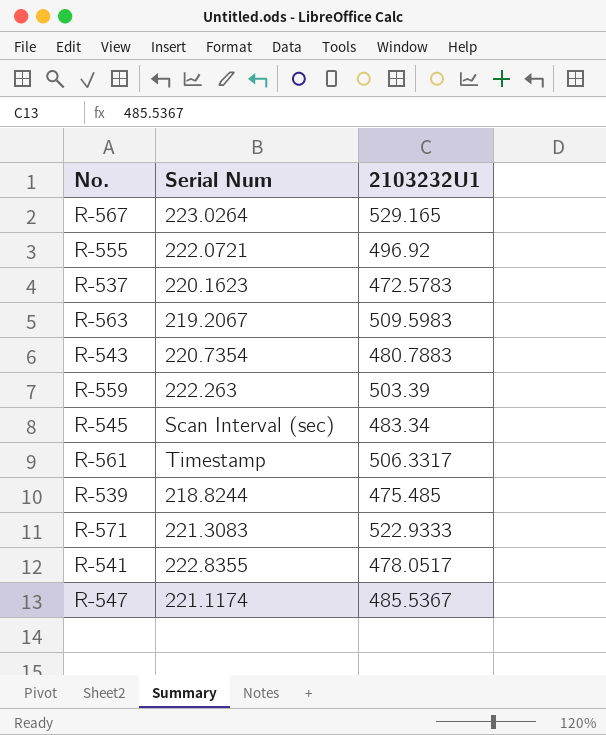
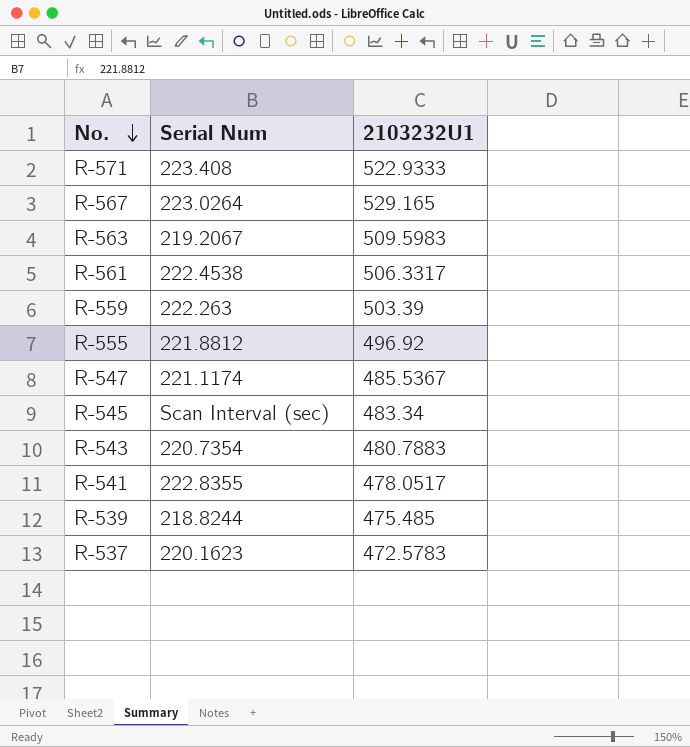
row order: none -> No. descending
R-571 | Serial Num: 221.3083 -> 223.408
R-561 | Serial Num: Timestamp -> 222.4538
R-555 | Serial Num: 222.0721 -> 221.8812

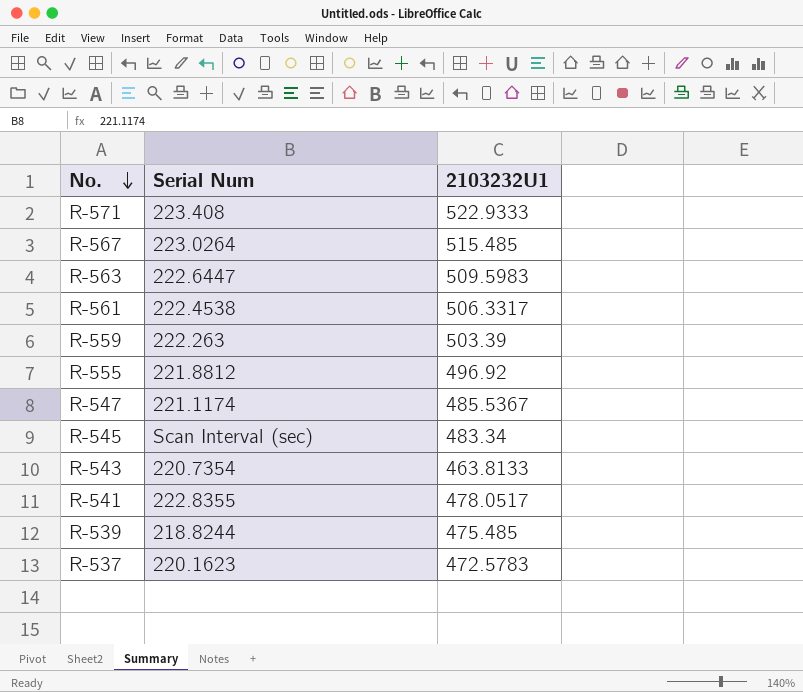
R-567 | 2103232U1: 529.165 -> 515.485
R-563 | Serial Num: 219.2067 -> 222.6447
R-543 | 2103232U1: 480.7883 -> 463.8133

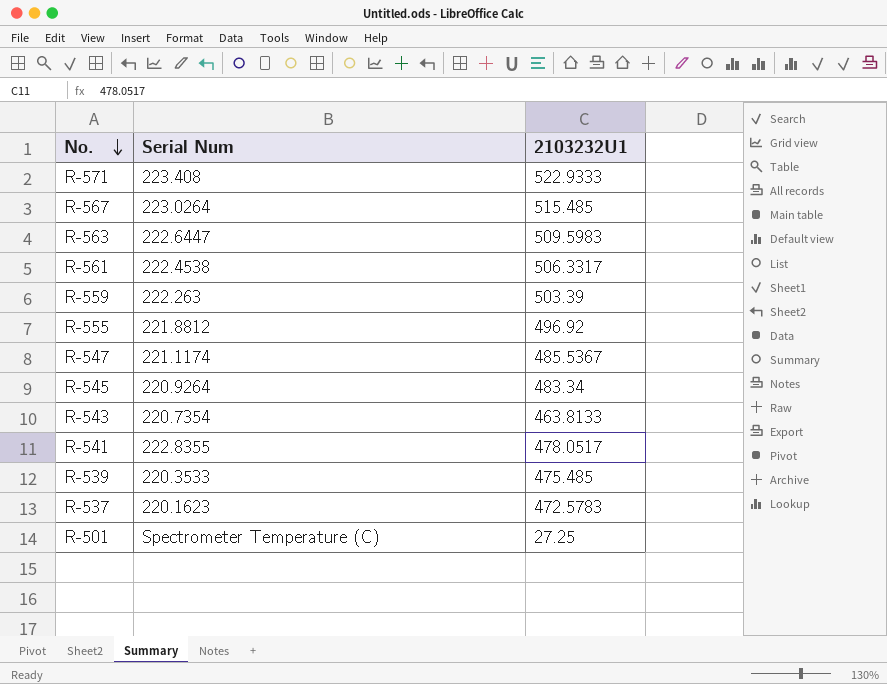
R-545 | Serial Num: Scan Interval (sec) -> 220.9264
R-539 | Serial Num: 218.8244 -> 220.3533
row R-501: none -> Spectrometer Temperature (C) | 27.25

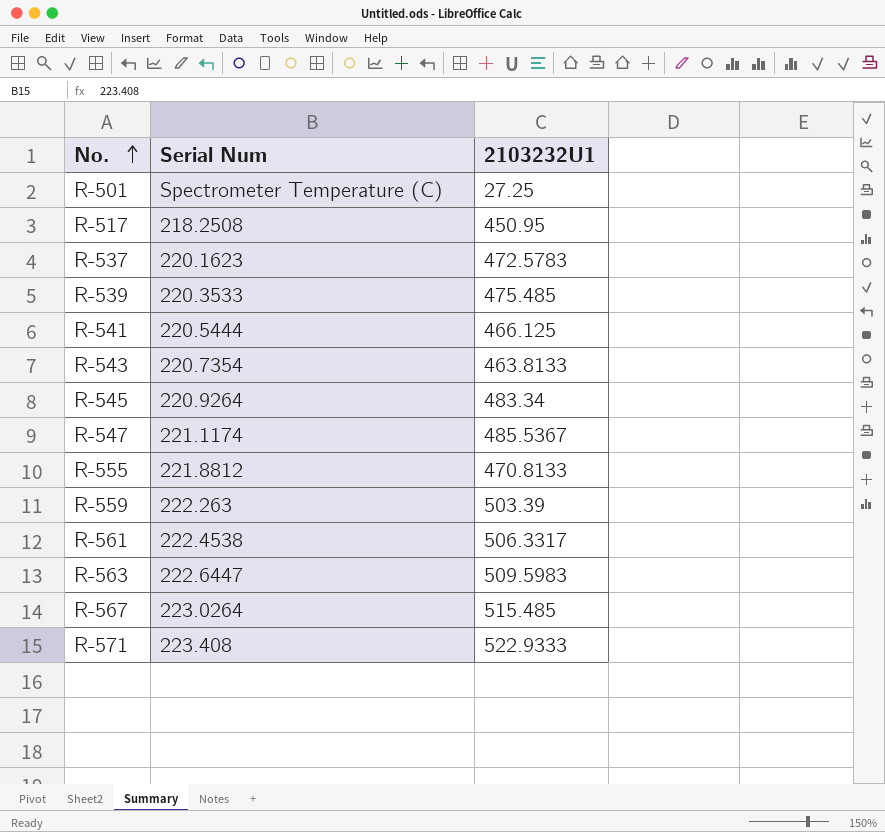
row order: No. descending -> No. ascending
row R-517: none -> 218.2508 | 450.95
R-541 | Serial Num: 222.8355 -> 220.5444
R-541 | 2103232U1: 478.0517 -> 466.125
R-555 | 2103232U1: 496.92 -> 470.8133

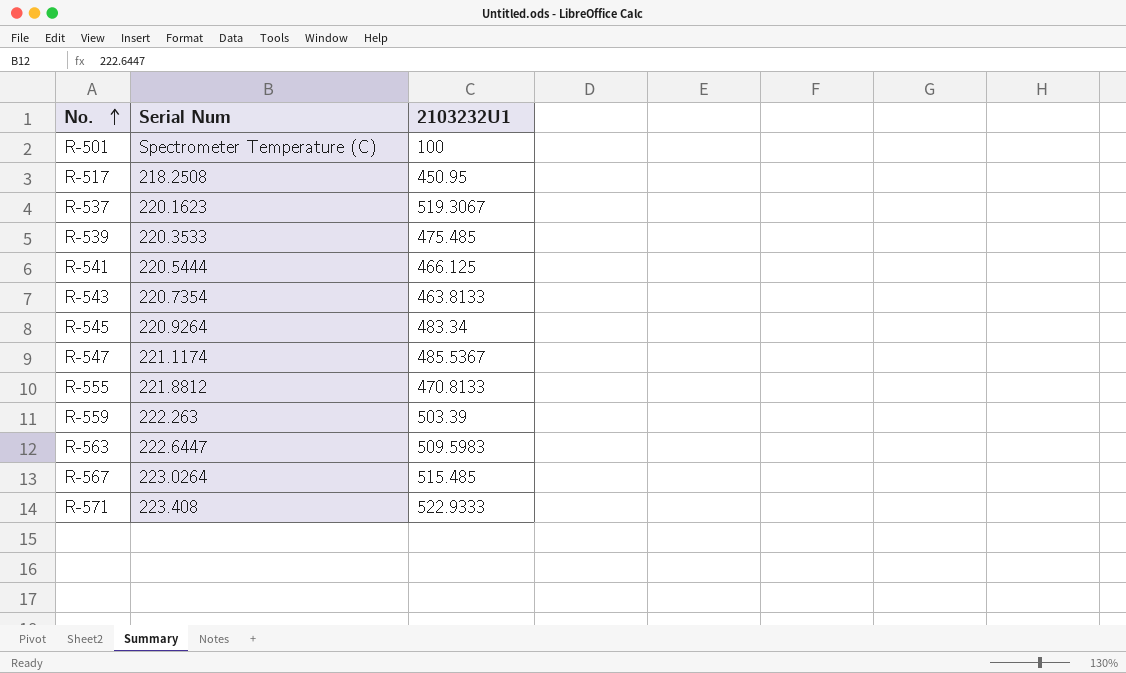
row R-561: 222.4538 | 506.3317 -> none
R-501 | 2103232U1: 27.25 -> 100
R-537 | 2103232U1: 472.5783 -> 519.3067

